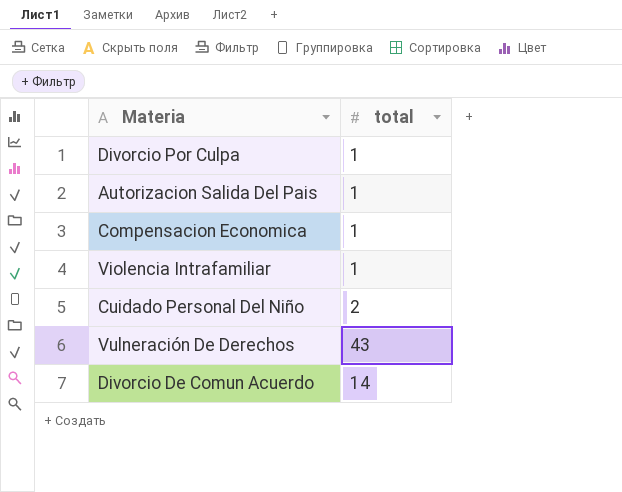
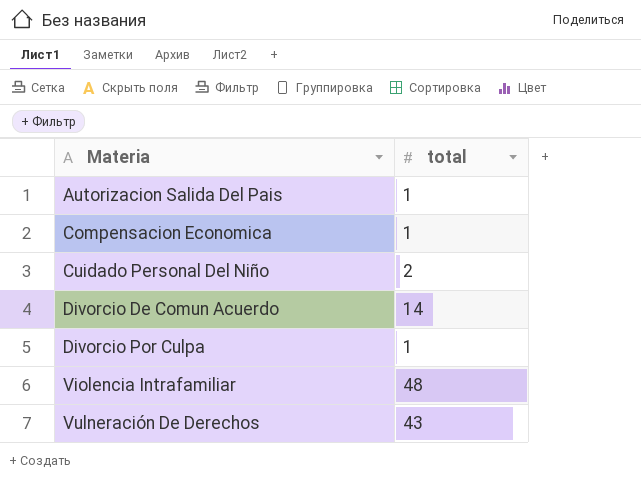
row order: none -> Materia ascending
Violencia Intrafamiliar | total: 1 -> 48

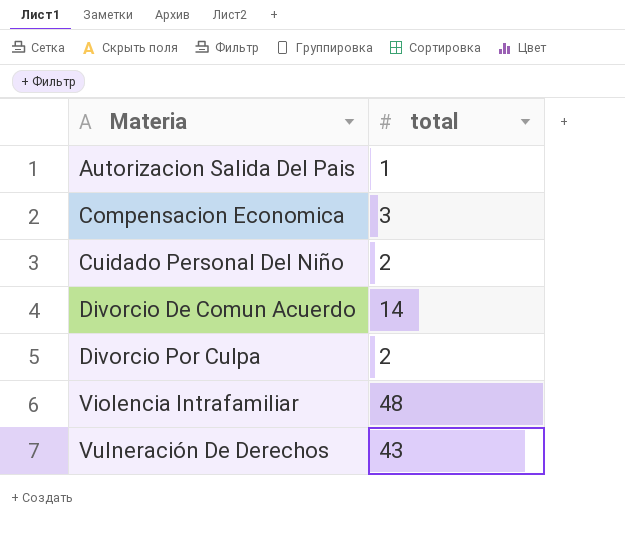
Compensacion Economica | total: 1 -> 3
Divorcio Por Culpa | total: 1 -> 2

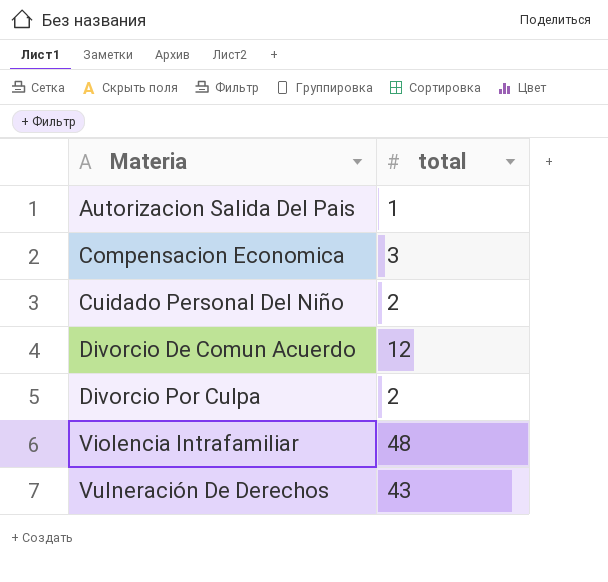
Divorcio De Comun Acuerdo | total: 14 -> 12

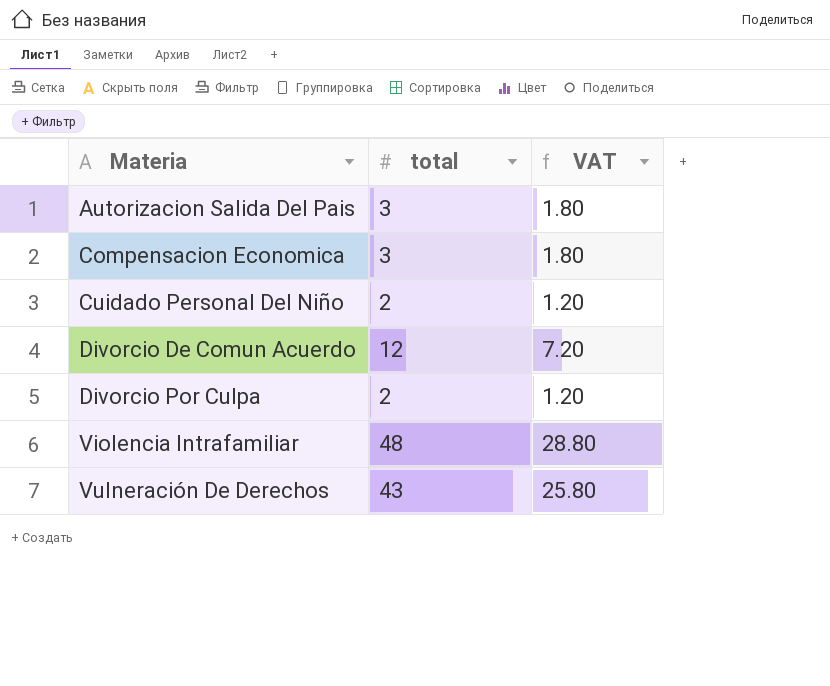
column VAT | formula: none -> [total] * 0.6
Autorizacion Salida Del Pais | total: 1 -> 3

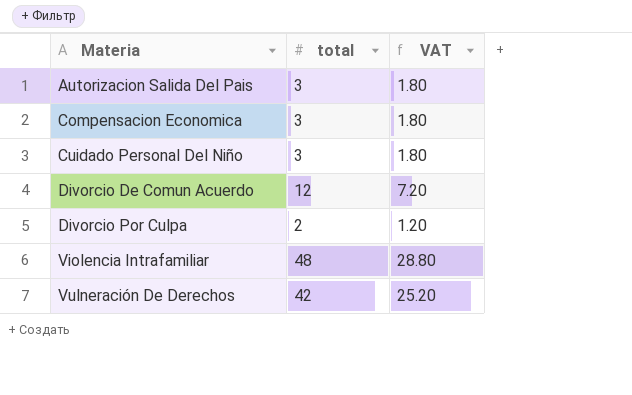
Cuidado Personal Del Niño | total: 2 -> 3
Cuidado Personal Del Niño | VAT: 1.20 -> 1.80
Vulneración De Derechos | total: 43 -> 42
Vulneración De Derechos | VAT: 25.80 -> 25.20

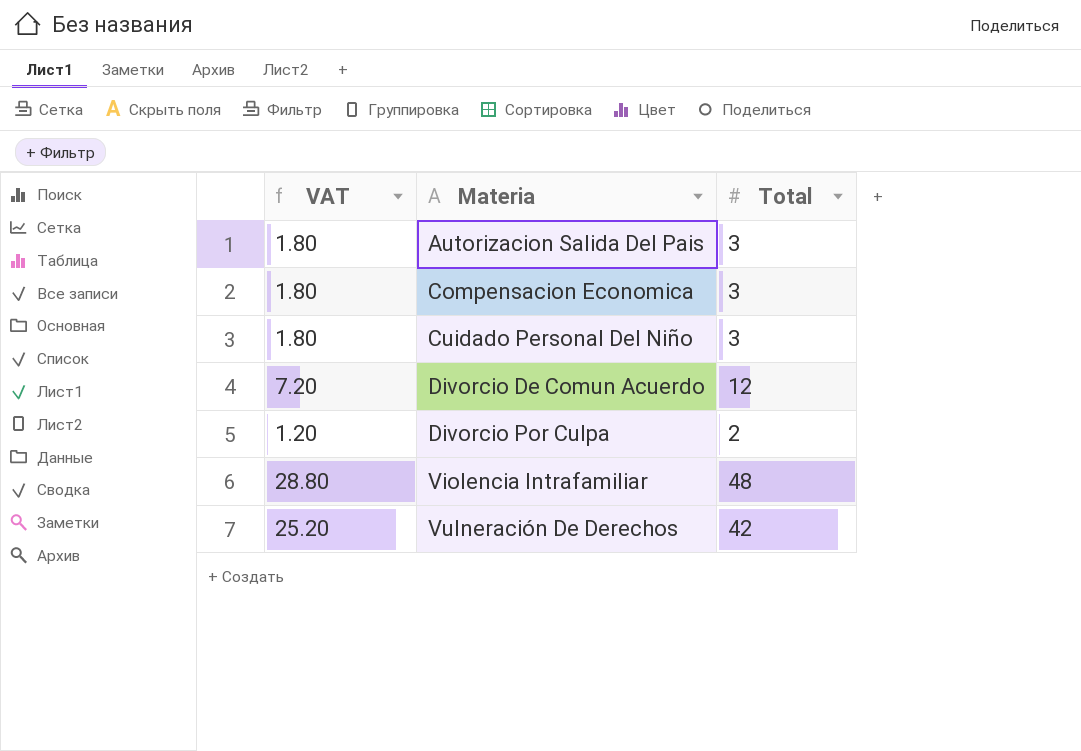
column VAT | position: 3 -> 1
column name: total -> Total

